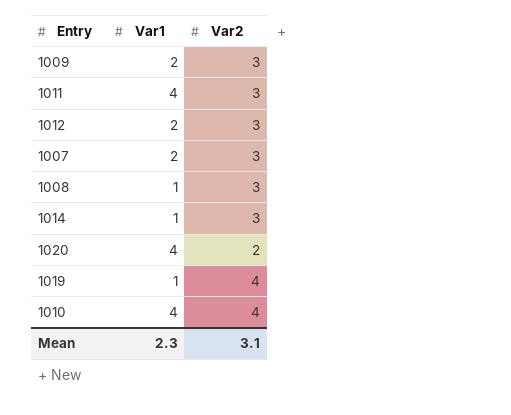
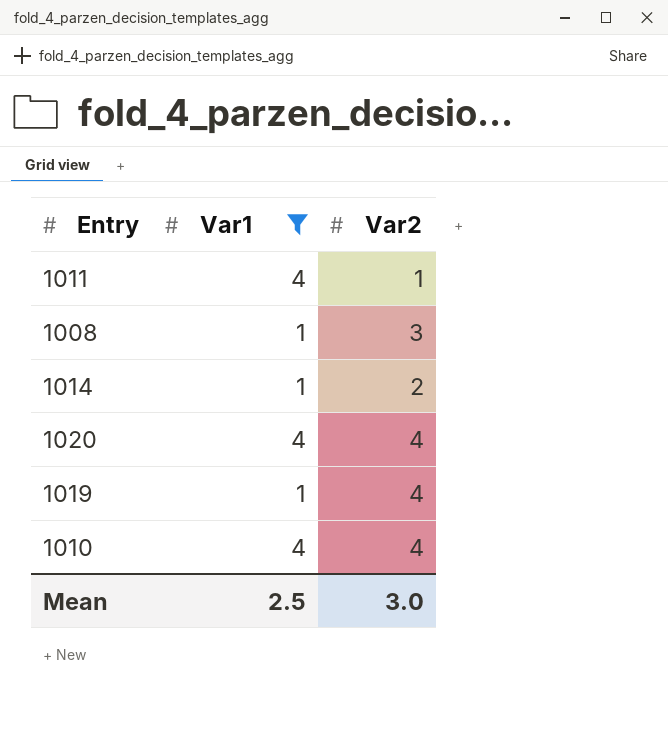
filter: none -> Var1 != 2
1011 | Var2: 3 -> 1
1014 | Var2: 3 -> 2
1020 | Var2: 2 -> 4
Mean | Var1: 2.3 -> 2.5
Mean | Var2: 3.1 -> 3.0

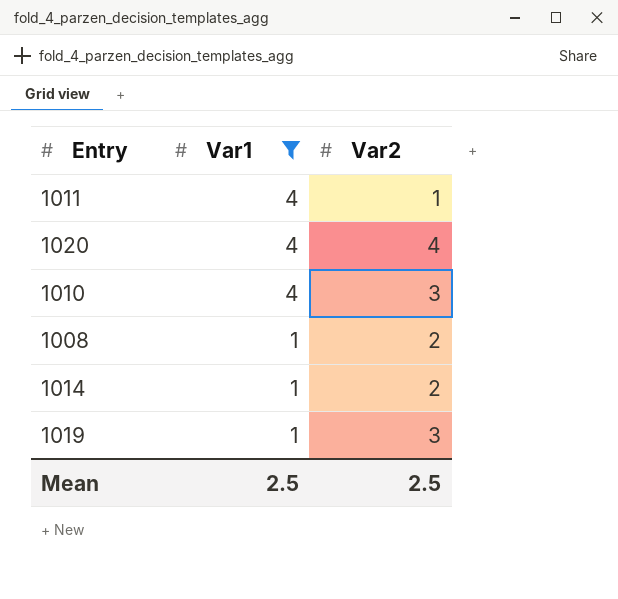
row order: none -> Var1 descending
1010 | Var2: 4 -> 3
1008 | Var2: 3 -> 2
1019 | Var2: 4 -> 3
Mean | Var2: 3.0 -> 2.5

